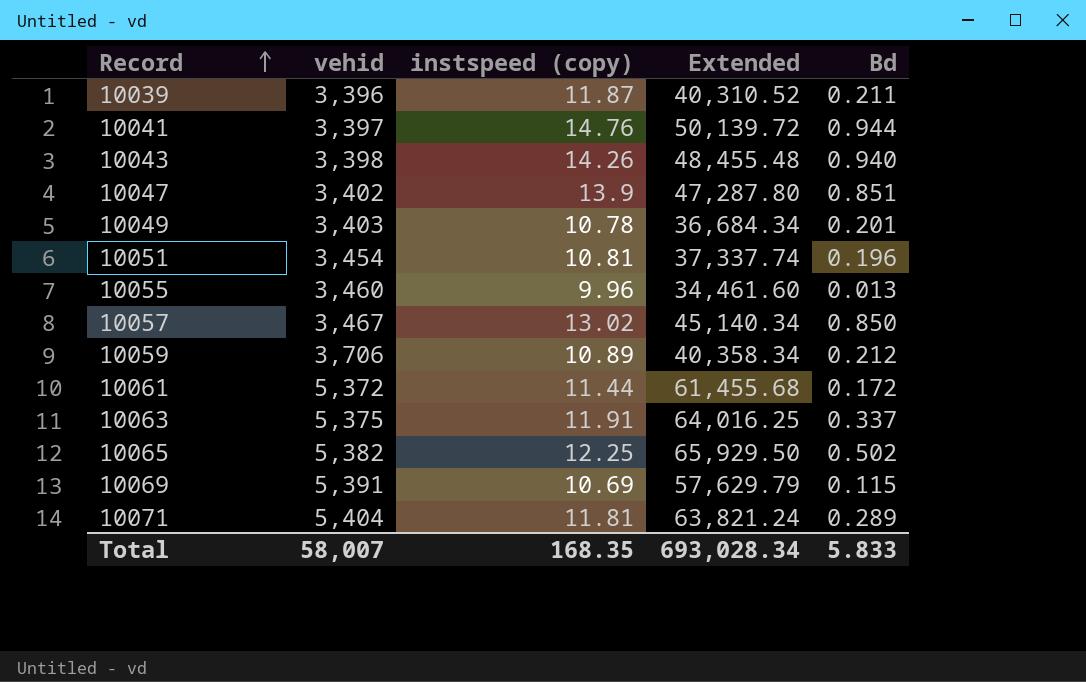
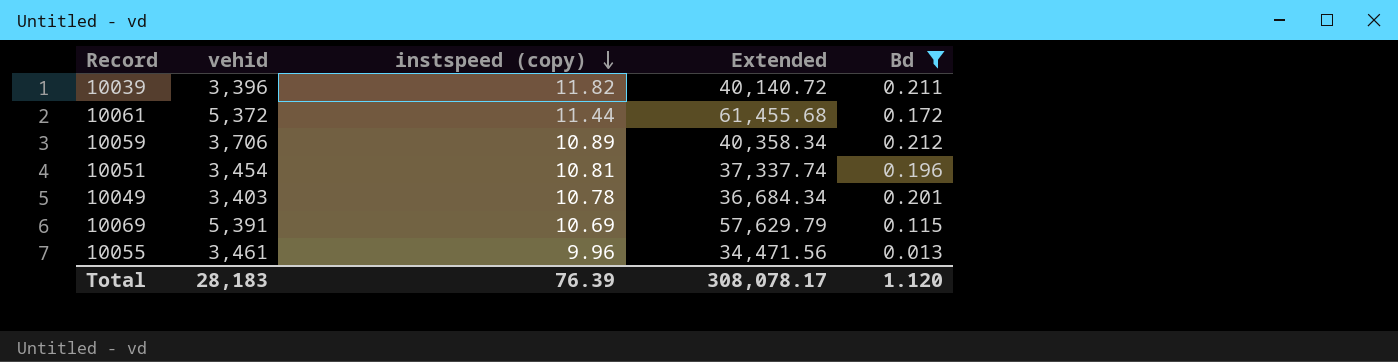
filter: none -> Bd <= 0.212
row order: Record ascending -> instspeed (copy) descending
10039 | instspeed (copy): 11.87 -> 11.82
10039 | Extended: 40,310.52 -> 40,140.72
10055 | vehid: 3,460 -> 3,461
10055 | Extended: 34,461.60 -> 34,471.56
Total | vehid: 58,007 -> 28,183
Total | instspeed (copy): 168.35 -> 76.39
Total | Extended: 693,028.34 -> 308,078.17
Total | Bd: 5.833 -> 1.120

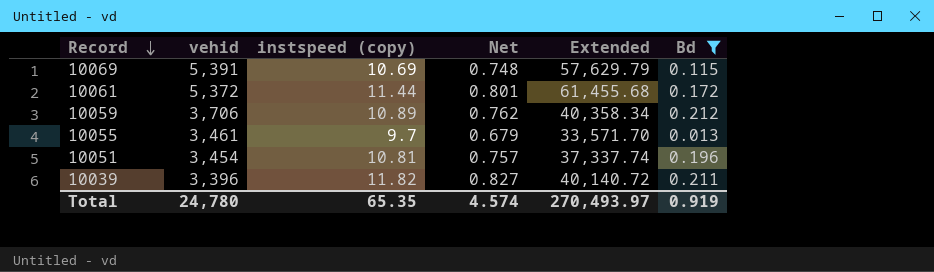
row order: instspeed (copy) descending -> Record descending
column Net | formula: none -> [instspeed (copy)] * 0.07
row 10049: 3,403 | 10.78 | 36,684.34 | 0.201 -> none
10055 | instspeed (copy): 9.96 -> 9.7
10055 | Extended: 34,471.56 -> 33,571.70
Total | vehid: 28,183 -> 24,780
Total | instspeed (copy): 76.39 -> 65.35
Total | Extended: 308,078.17 -> 270,493.97
Total | Bd: 1.120 -> 0.919

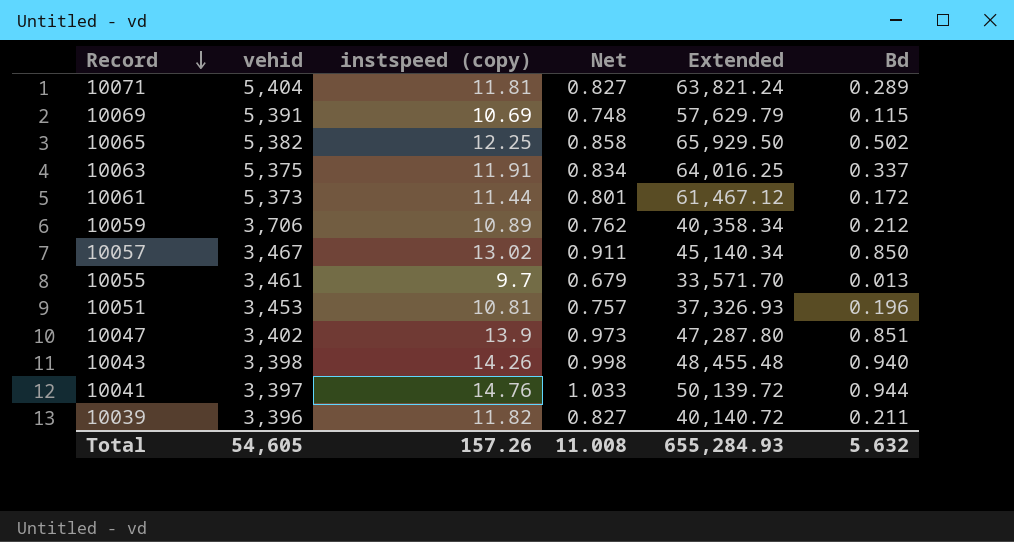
filter: Bd <= 0.212 -> none
10061 | vehid: 5,372 -> 5,373
10061 | Extended: 61,455.68 -> 61,467.12
10051 | vehid: 3,454 -> 3,453
10051 | Extended: 37,337.74 -> 37,326.93
Total | vehid: 24,780 -> 54,605
Total | instspeed (copy): 65.35 -> 157.26
Total | Net: 4.574 -> 11.008
Total | Extended: 270,493.97 -> 655,284.93
Total | Bd: 0.919 -> 5.632

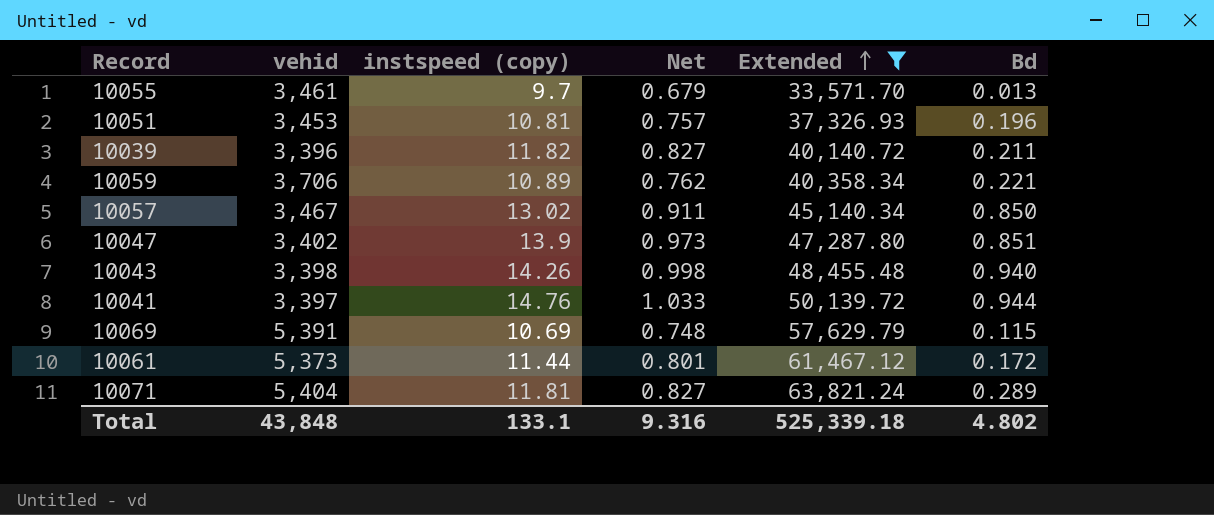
filter: none -> Extended <= 63,821.24
row order: Record descending -> Extended ascending
10059 | Bd: 0.212 -> 0.221
Total | vehid: 54,605 -> 43,848
Total | instspeed (copy): 157.26 -> 133.1
Total | Net: 11.008 -> 9.316
Total | Extended: 655,284.93 -> 525,339.18
Total | Bd: 5.632 -> 4.802

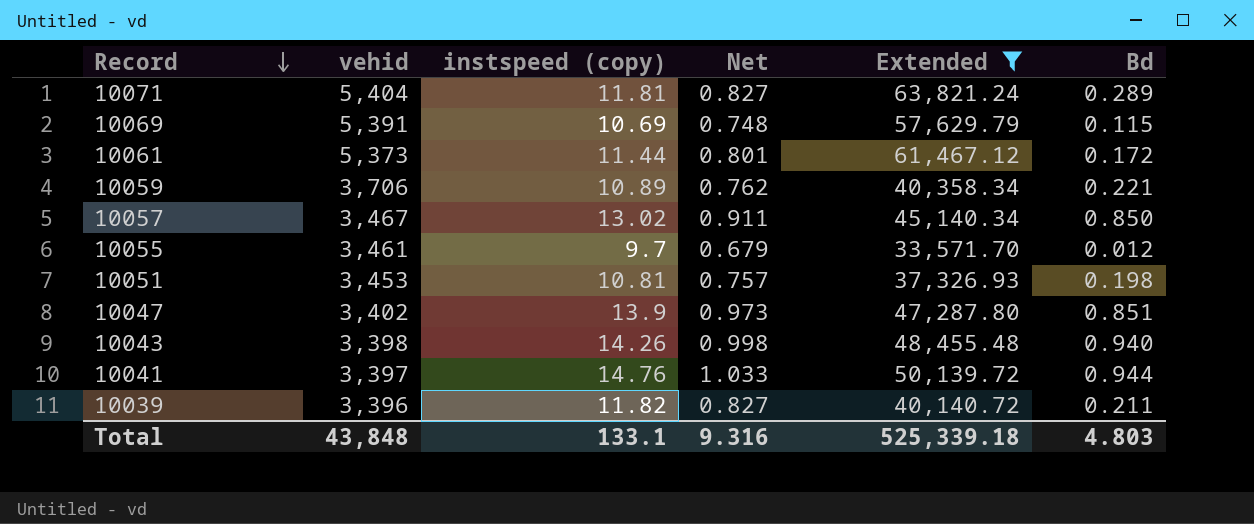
row order: Extended ascending -> Record descending
10055 | Bd: 0.013 -> 0.012
10051 | Bd: 0.196 -> 0.198
Total | Bd: 4.802 -> 4.803

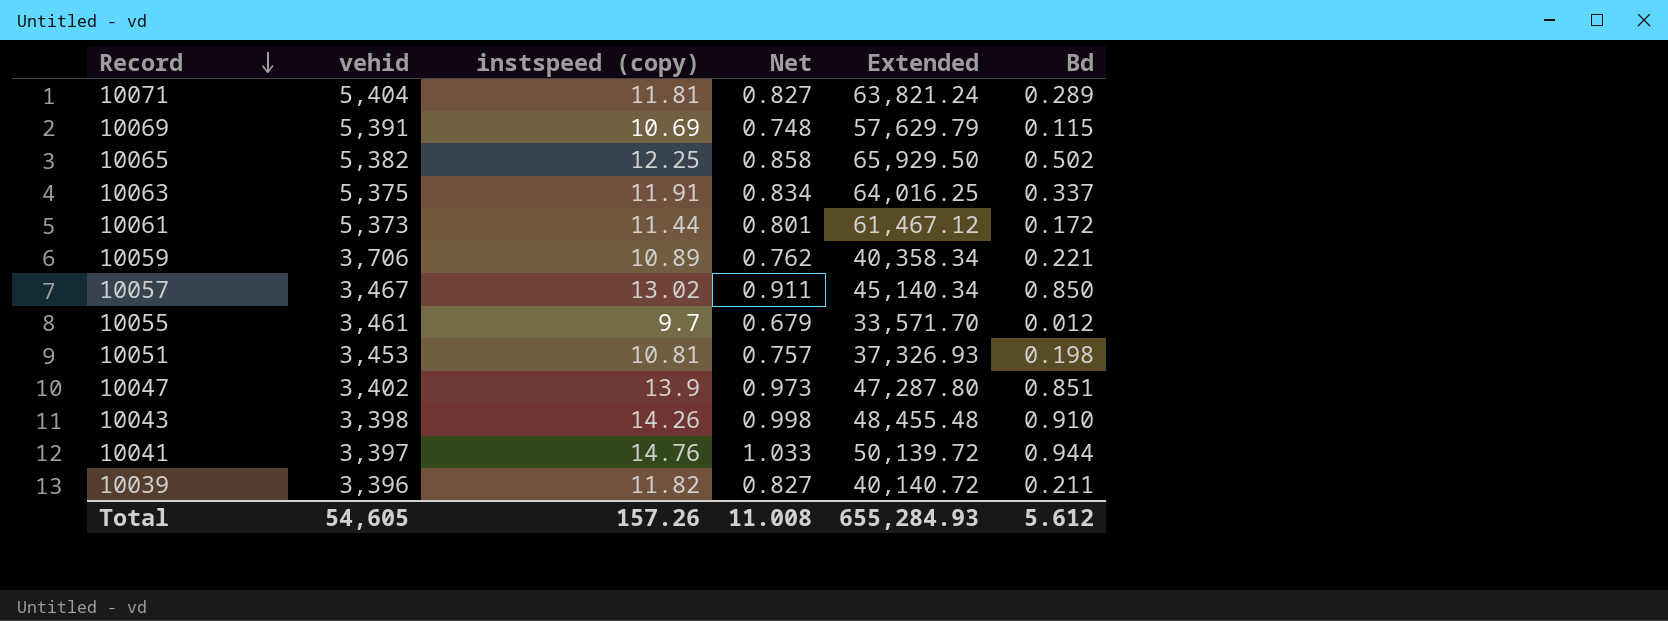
filter: Extended <= 63,821.24 -> none
10043 | Bd: 0.940 -> 0.910
Total | vehid: 43,848 -> 54,605
Total | instspeed (copy): 133.1 -> 157.26
Total | Net: 9.316 -> 11.008
Total | Extended: 525,339.18 -> 655,284.93
Total | Bd: 4.803 -> 5.612

